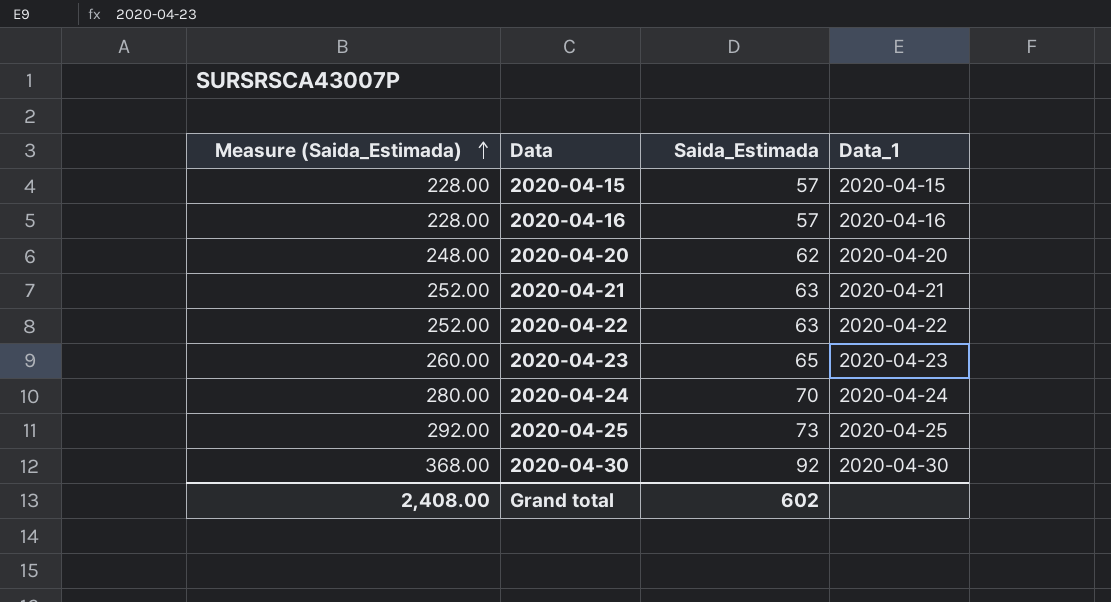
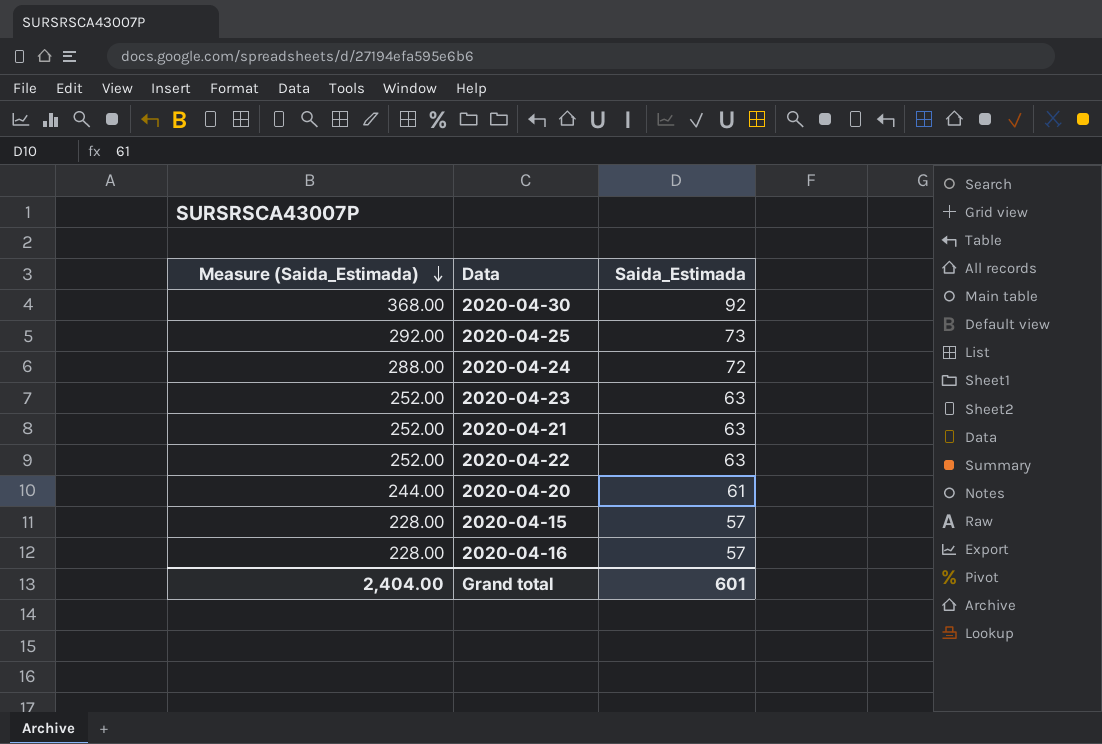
row order: Measure (Saida_Estimada) ascending -> Measure (Saida_Estimada) descending
column Data_1 | position: 4 -> none
2020-04-24 | Measure (Saida_Estimada): 280.00 -> 288.00
2020-04-24 | Saida_Estimada: 70 -> 72
2020-04-23 | Measure (Saida_Estimada): 260.00 -> 252.00
2020-04-23 | Saida_Estimada: 65 -> 63
2020-04-20 | Measure (Saida_Estimada): 248.00 -> 244.00
2020-04-20 | Saida_Estimada: 62 -> 61
Grand total | Measure (Saida_Estimada): 2,408.00 -> 2,404.00
Grand total | Saida_Estimada: 602 -> 601

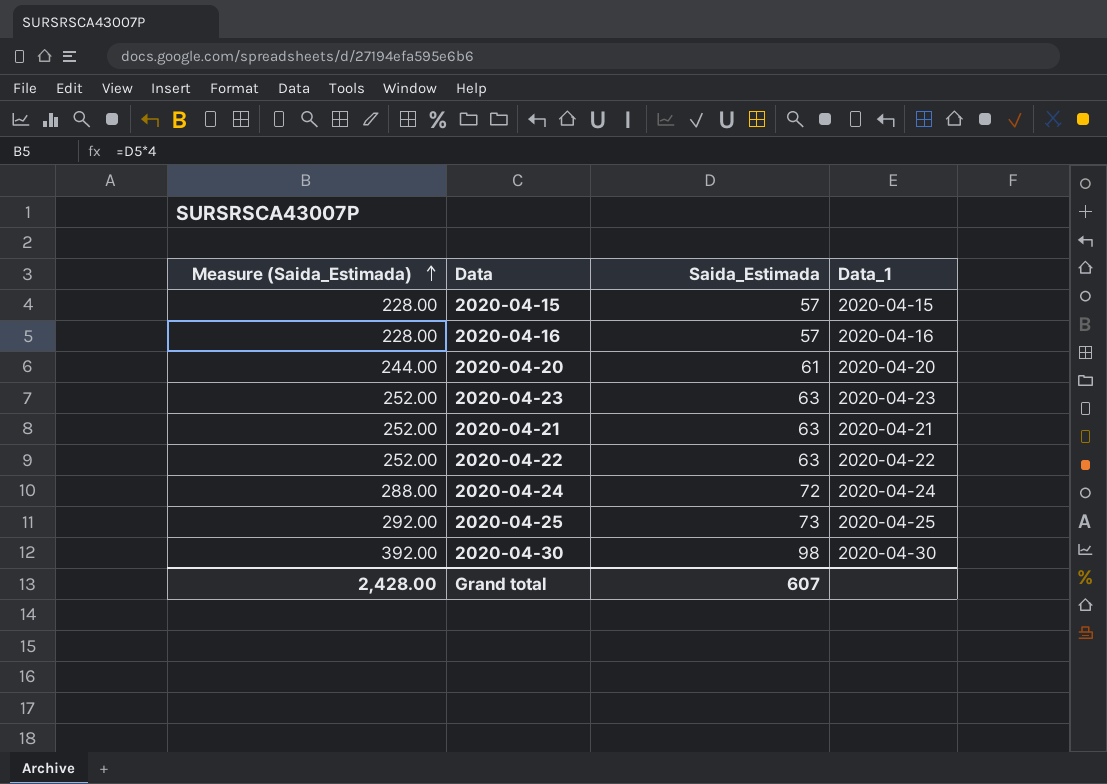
row order: Measure (Saida_Estimada) descending -> Measure (Saida_Estimada) ascending
column Data_1 | position: none -> 4
2020-04-30 | Measure (Saida_Estimada): 368.00 -> 392.00
2020-04-30 | Saida_Estimada: 92 -> 98
Grand total | Measure (Saida_Estimada): 2,404.00 -> 2,428.00
Grand total | Saida_Estimada: 601 -> 607

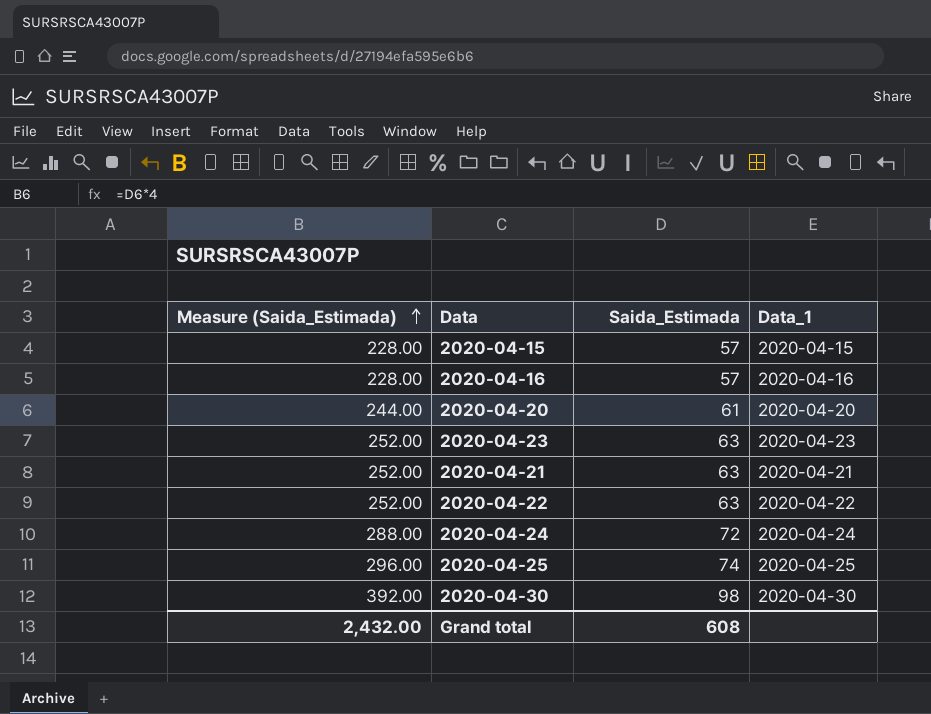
2020-04-25 | Measure (Saida_Estimada): 292.00 -> 296.00
2020-04-25 | Saida_Estimada: 73 -> 74
Grand total | Measure (Saida_Estimada): 2,428.00 -> 2,432.00
Grand total | Saida_Estimada: 607 -> 608

